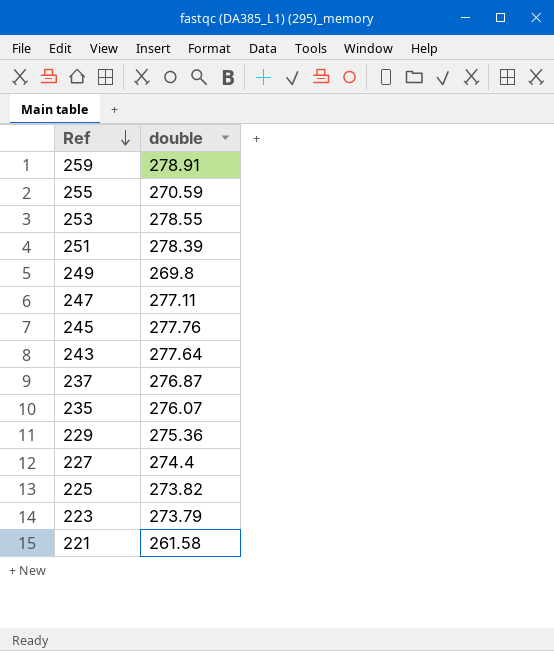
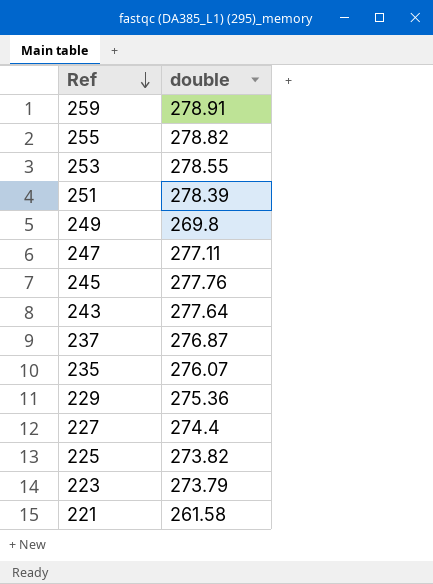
255 | double: 270.59 -> 278.82

